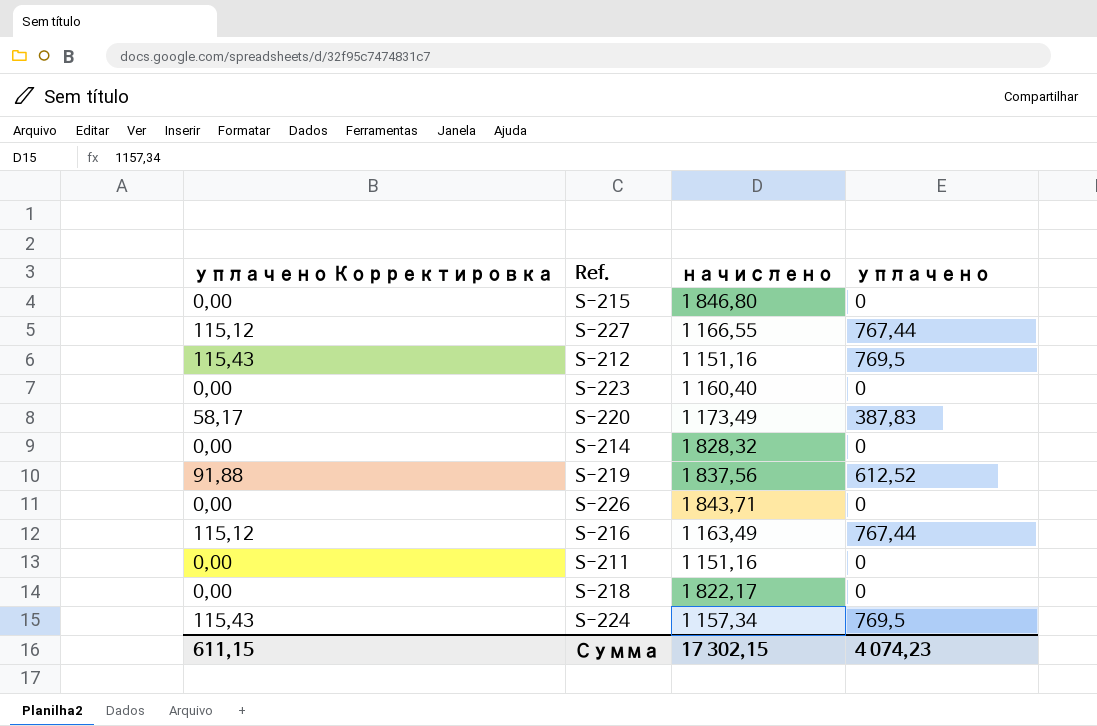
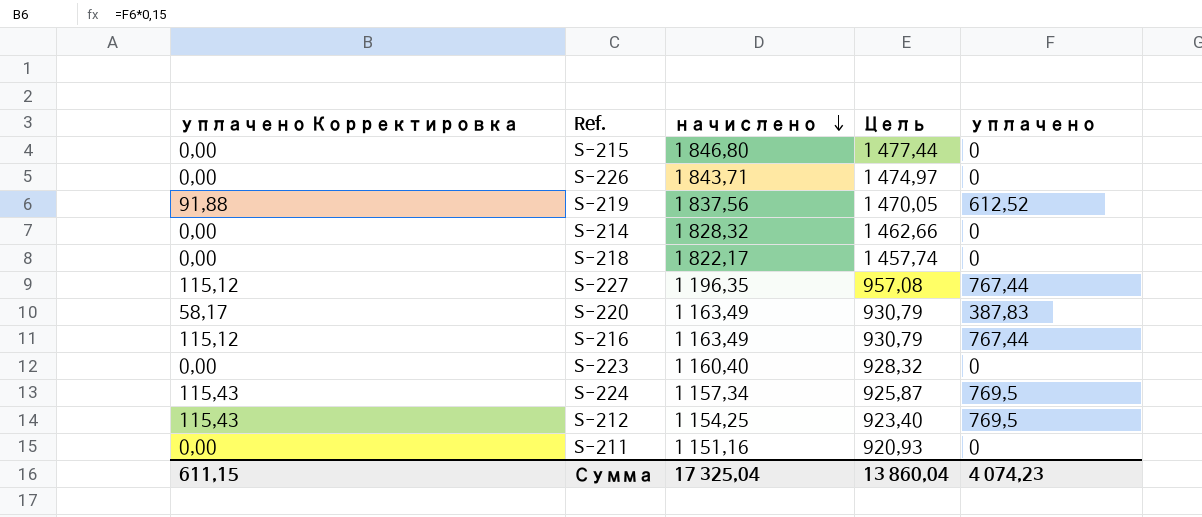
row order: none -> начислено descending
column Цель | formula: none -> [начислено] * 0,8
S-227 | начислено: 1 166,55 -> 1 196,35
S-220 | начислено: 1 173,49 -> 1 163,49
S-212 | начислено: 1 151,16 -> 1 154,25
Сумма | начислено: 17 302,15 -> 17 325,04

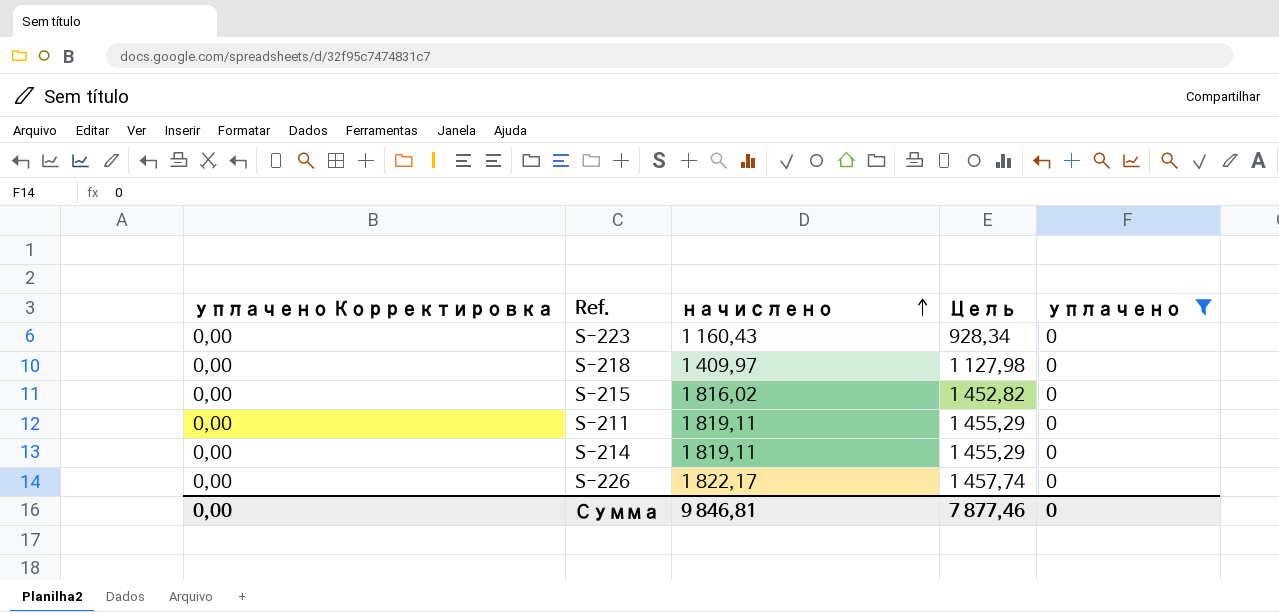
filter: none -> уплачено = 0
row order: начислено descending -> начислено ascending
S-223 | начислено: 1 160,40 -> 1 160,43
S-223 | Цель: 928,32 -> 928,34
S-218 | начислено: 1 822,17 -> 1 409,97
S-218 | Цель: 1 457,74 -> 1 127,98
S-215 | начислено: 1 846,80 -> 1 816,02
S-215 | Цель: 1 477,44 -> 1 452,82
S-211 | начислено: 1 151,16 -> 1 819,11
S-211 | Цель: 920,93 -> 1 455,29
S-214 | начислено: 1 828,32 -> 1 819,11
S-214 | Цель: 1 462,66 -> 1 455,29
S-226 | начислено: 1 843,71 -> 1 822,17
S-226 | Цель: 1 474,97 -> 1 457,74
Сумма | уплачено Корректировка: 611,15 -> 0,00
Сумма | начислено: 17 325,04 -> 9 846,81
Сумма | Цель: 13 860,04 -> 7 877,46
Сумма | уплачено: 4 074,23 -> 0

